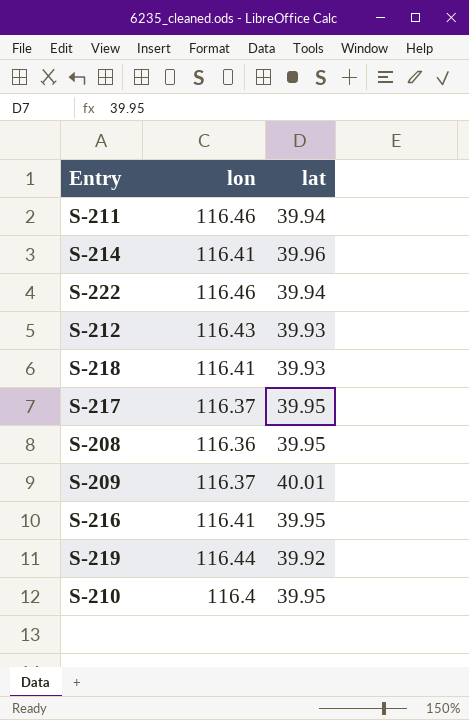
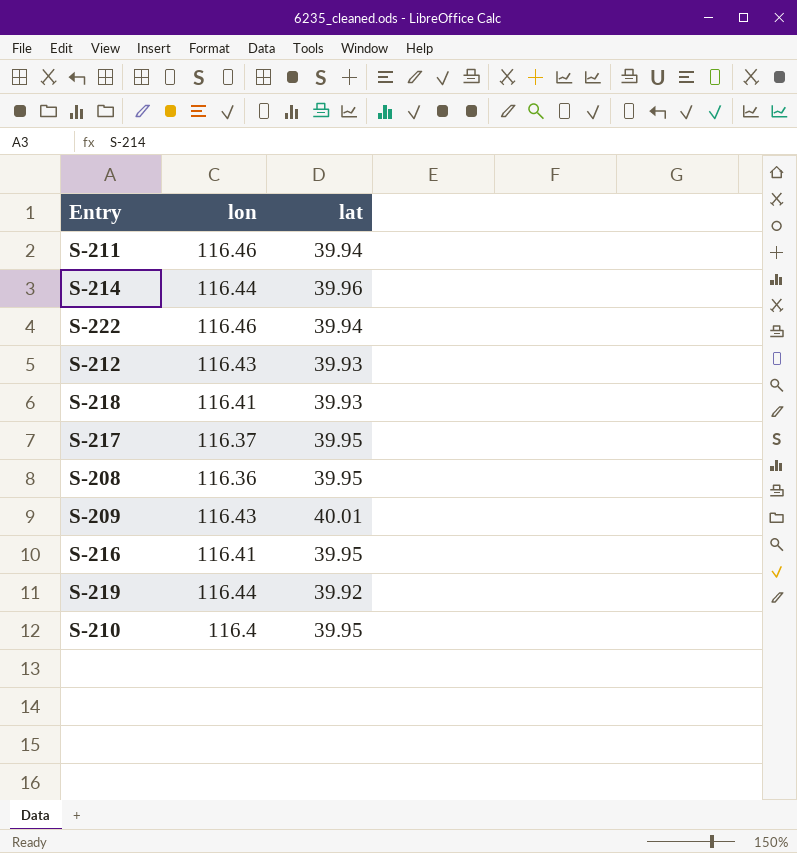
S-214 | lon: 116.41 -> 116.44
S-209 | lon: 116.37 -> 116.43

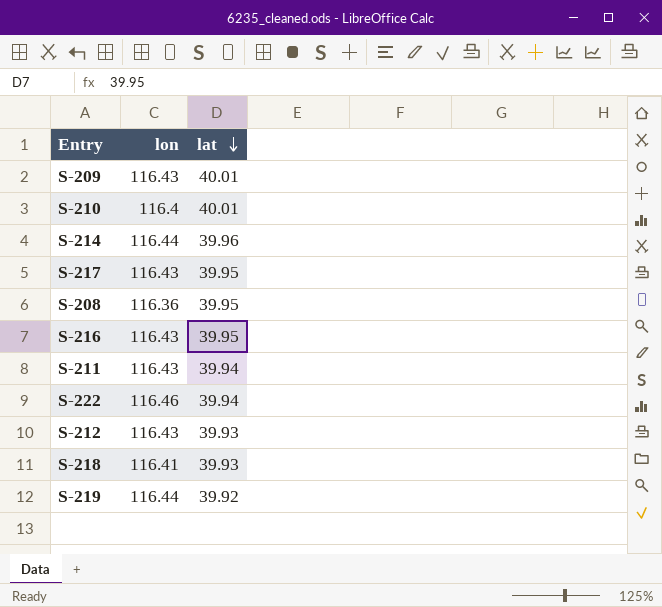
row order: none -> lat descending
S-210 | lat: 39.95 -> 40.01
S-217 | lon: 116.37 -> 116.43
S-216 | lon: 116.41 -> 116.43
S-211 | lon: 116.46 -> 116.43

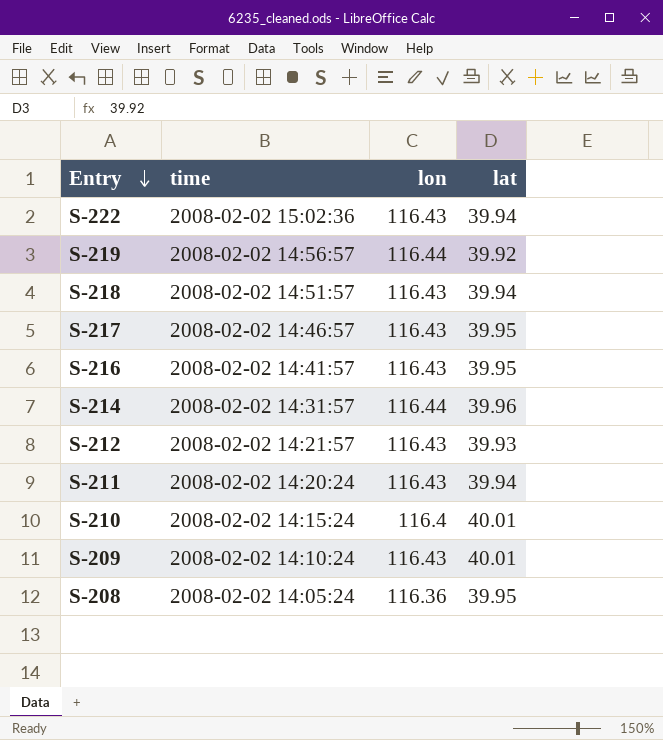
row order: lat descending -> Entry descending
column time | position: none -> 2
S-222 | lon: 116.46 -> 116.43
S-218 | lon: 116.41 -> 116.43
S-218 | lat: 39.93 -> 39.94

